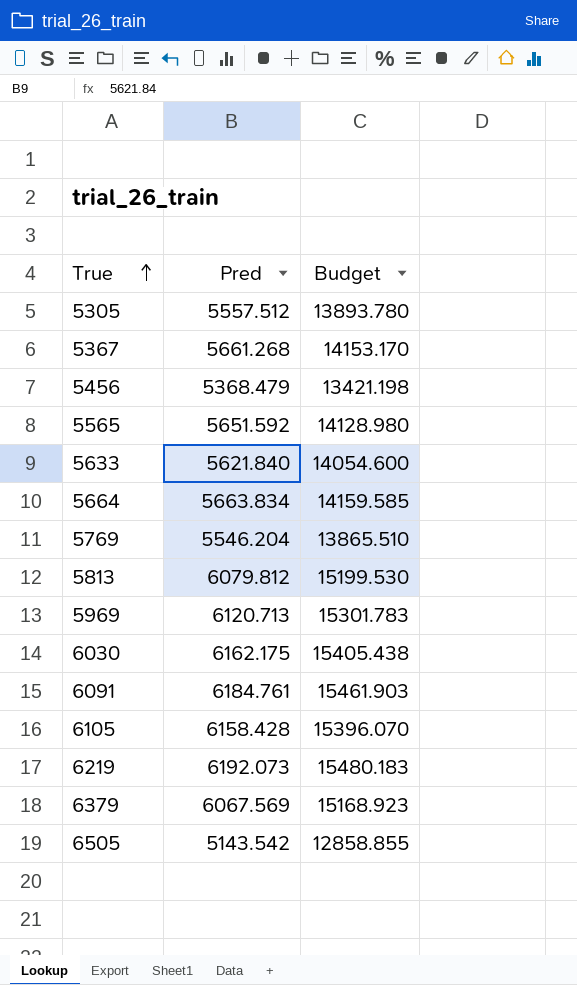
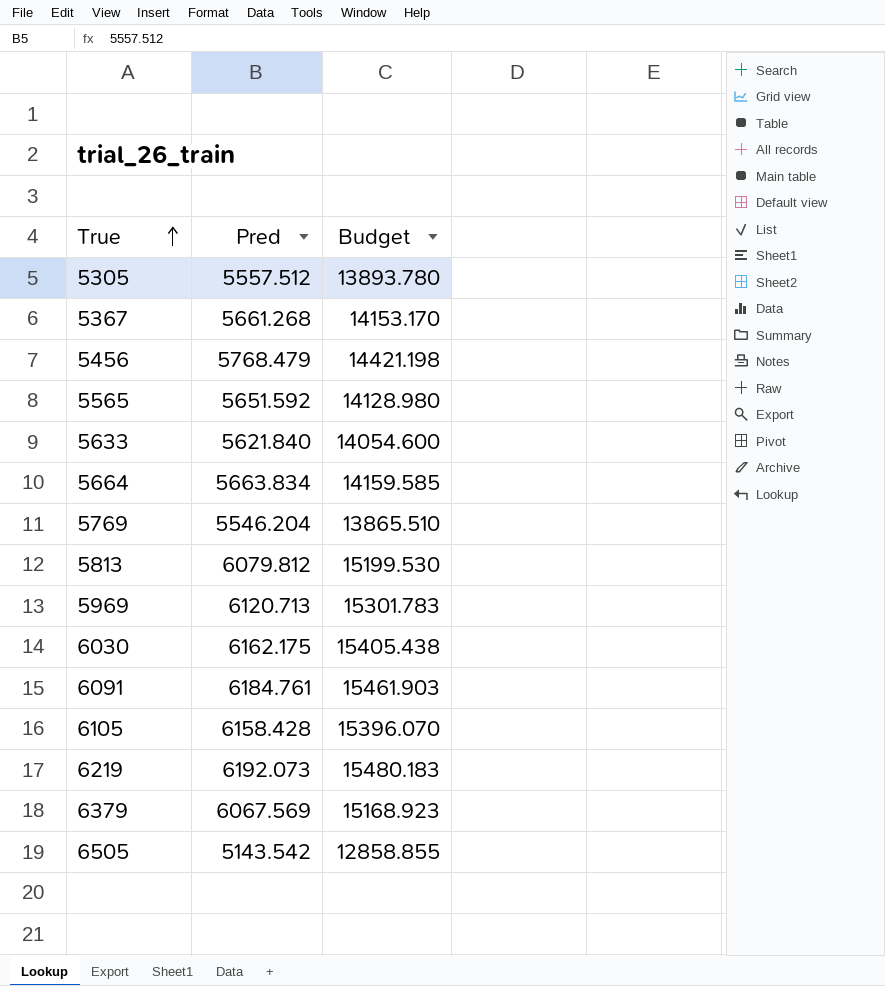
5456 | Pred: 5368.479 -> 5768.479
5456 | Budget: 13421.198 -> 14421.198

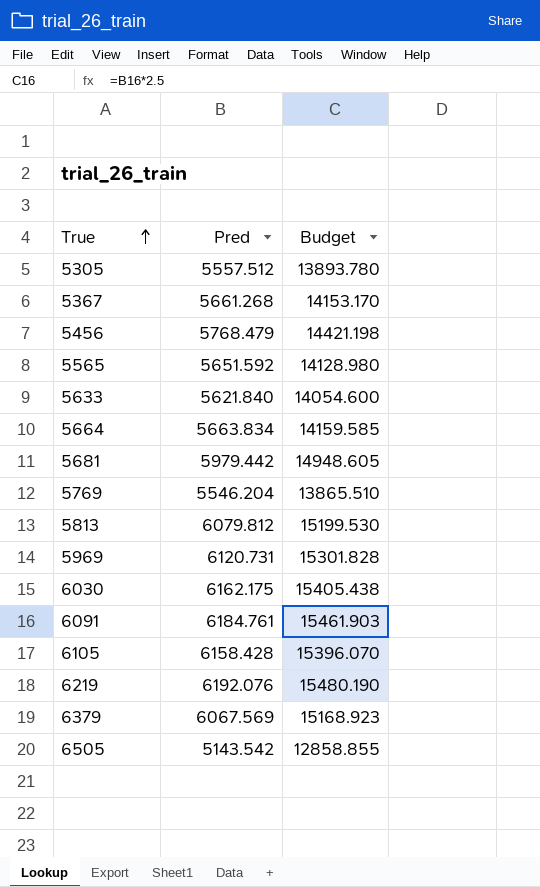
row 5681: none -> 5979.442 | 14948.605
5969 | Pred: 6120.713 -> 6120.731
5969 | Budget: 15301.783 -> 15301.828
6219 | Pred: 6192.073 -> 6192.076
6219 | Budget: 15480.183 -> 15480.190

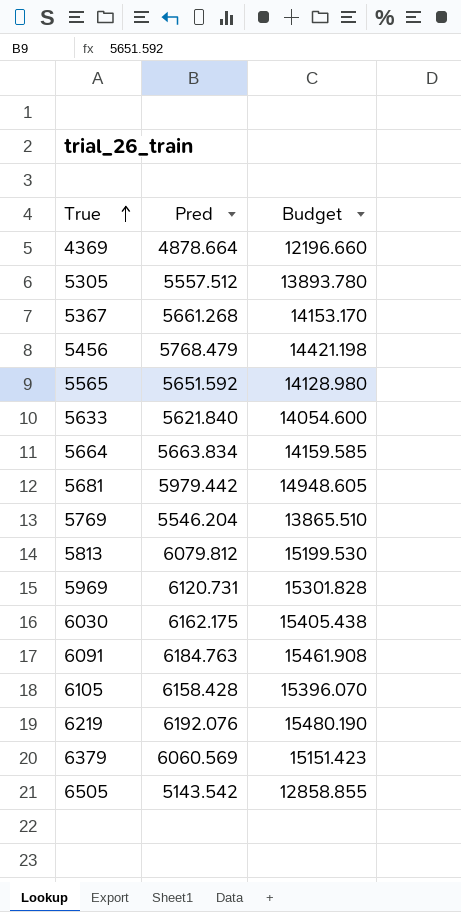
row 4369: none -> 4878.664 | 12196.660
6091 | Pred: 6184.761 -> 6184.763
6091 | Budget: 15461.903 -> 15461.908
6379 | Pred: 6067.569 -> 6060.569
6379 | Budget: 15168.923 -> 15151.423

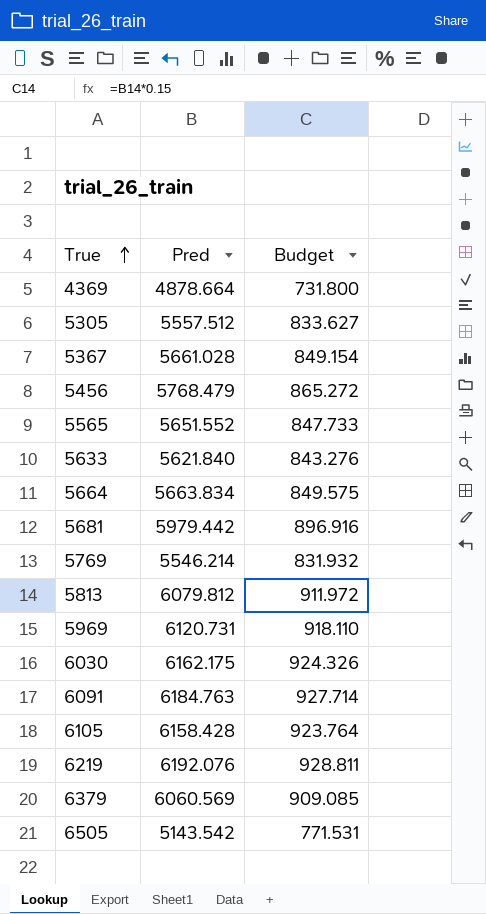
column Budget | formula: [Pred] * 2.5 -> [Pred] * 0.15
5367 | Pred: 5661.268 -> 5661.028
5565 | Pred: 5651.592 -> 5651.552
5769 | Pred: 5546.204 -> 5546.214

